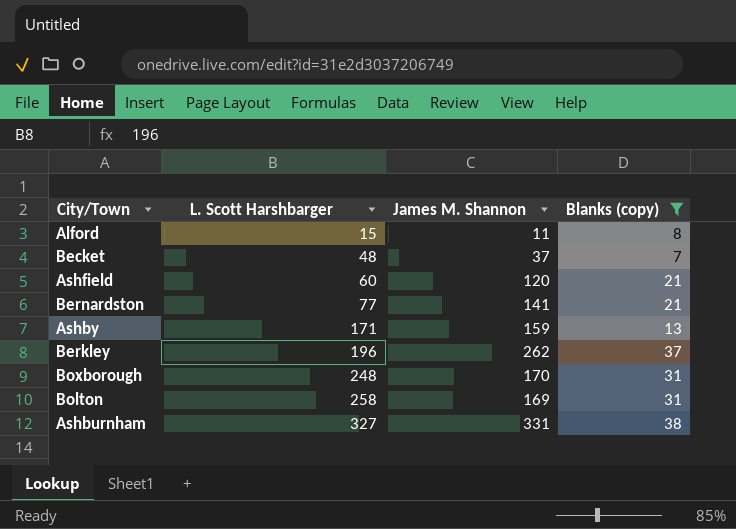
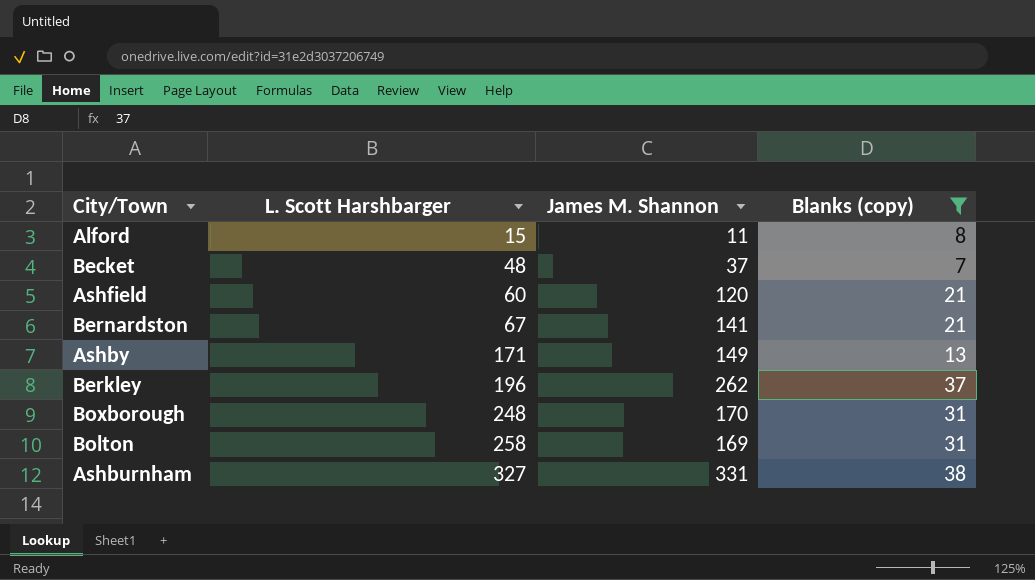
Bernardston | L. Scott Harshbarger: 77 -> 67
Ashby | James M. Shannon: 159 -> 149

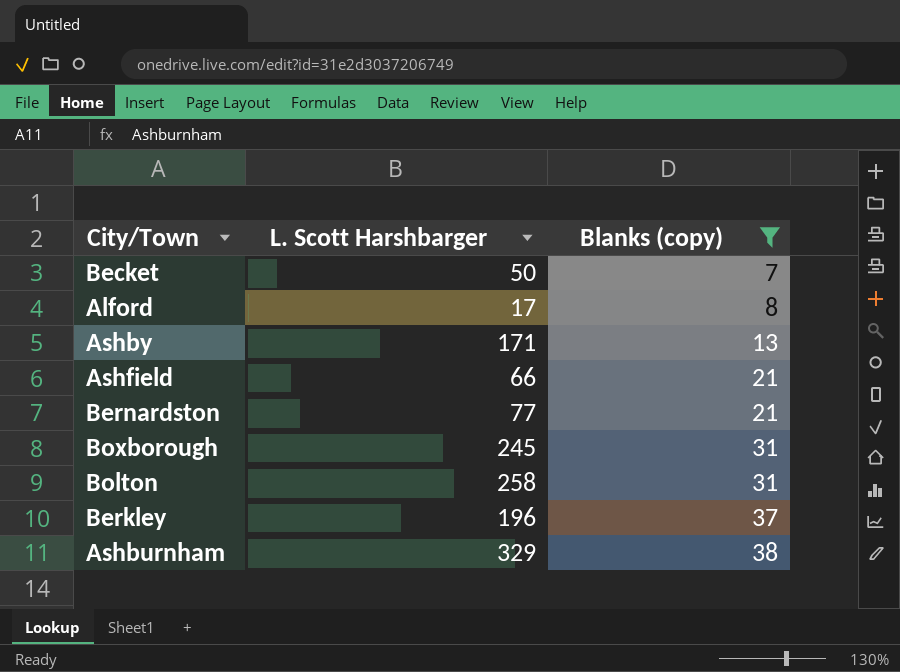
row order: L. Scott Harshbarger ascending -> Blanks (copy) ascending
column James M. Shannon | position: 3 -> none
Becket | L. Scott Harshbarger: 48 -> 50
Alford | L. Scott Harshbarger: 15 -> 17
Ashfield | L. Scott Harshbarger: 60 -> 66
Bernardston | L. Scott Harshbarger: 67 -> 77
Boxborough | L. Scott Harshbarger: 248 -> 245
Ashburnham | L. Scott Harshbarger: 327 -> 329

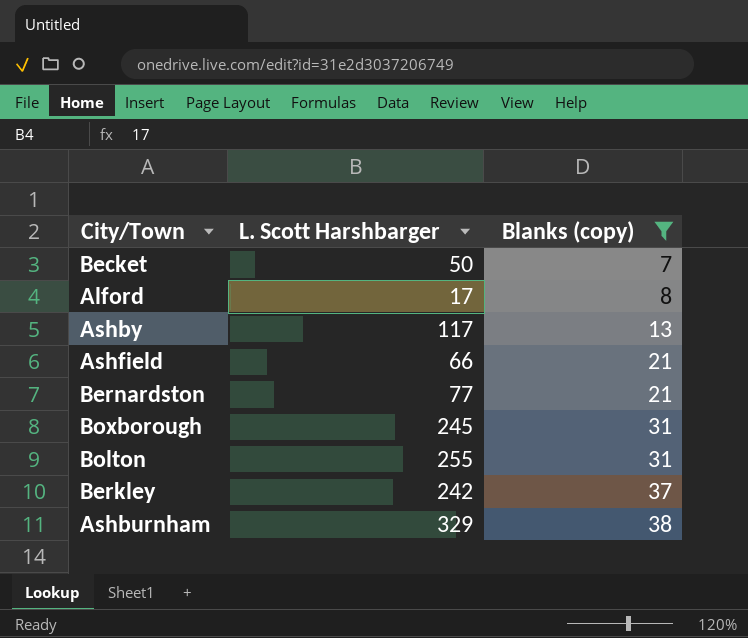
Ashby | L. Scott Harshbarger: 171 -> 117
Bolton | L. Scott Harshbarger: 258 -> 255
Berkley | L. Scott Harshbarger: 196 -> 242

